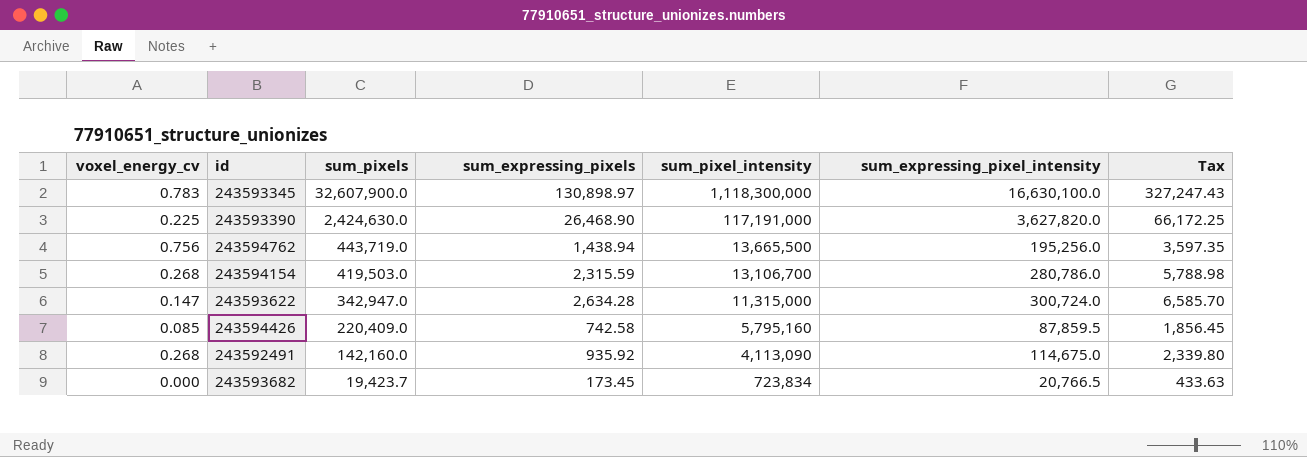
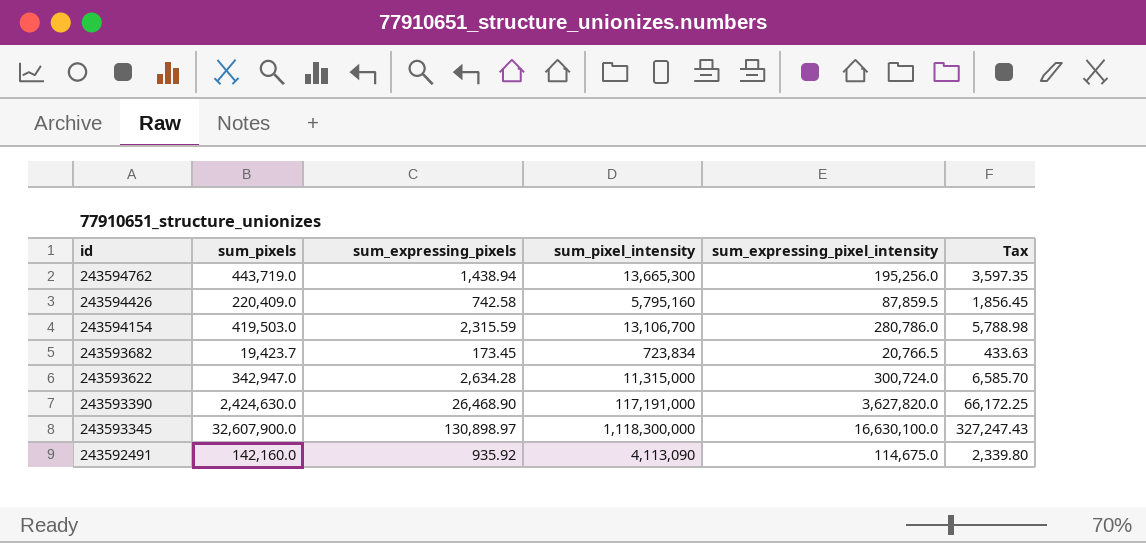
row order: sum_pixels descending -> id descending
column voxel_energy_cv | position: 1 -> none
243594762 | sum_pixel_intensity: 13,665,500 -> 13,665,300

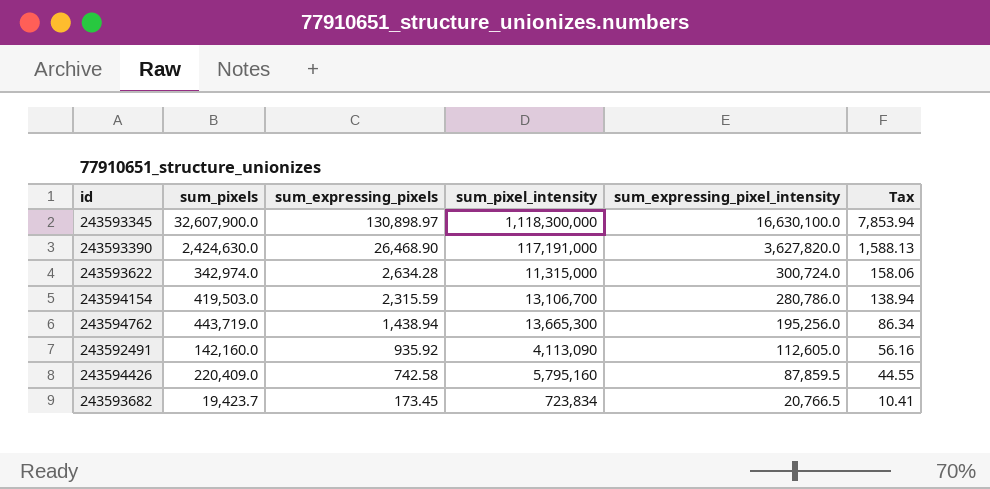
row order: id descending -> sum_expressing_pixels descending
column Tax | formula: [sum_expressing_pixels] * 2.5 -> [sum_expressing_pixels] * 0.06
243593622 | sum_pixels: 342,947.0 -> 342,974.0
243592491 | sum_expressing_pixel_intensity: 114,675.0 -> 112,605.0

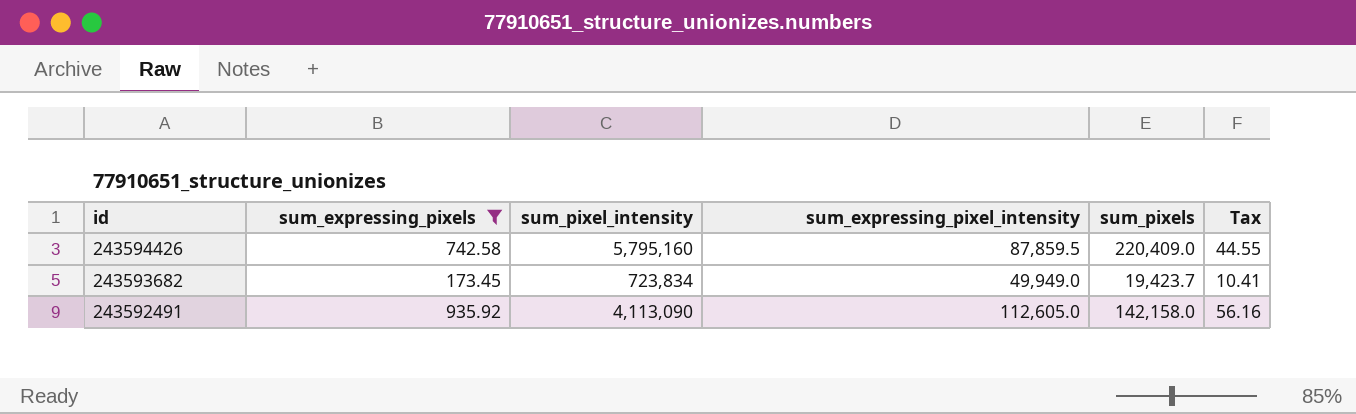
filter: none -> sum_expressing_pixels <= 935.92
row order: sum_expressing_pixels descending -> id descending
column sum_pixels | position: 2 -> 5
243593682 | sum_expressing_pixel_intensity: 20,766.5 -> 49,949.0
243592491 | sum_pixels: 142,160.0 -> 142,158.0

